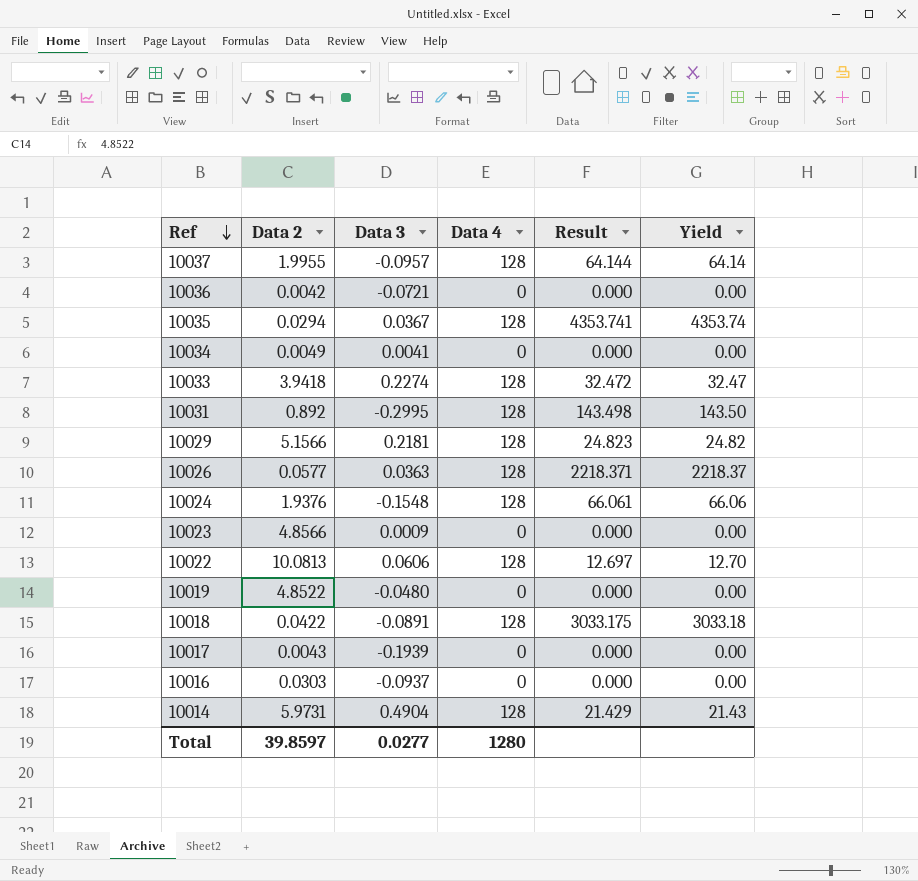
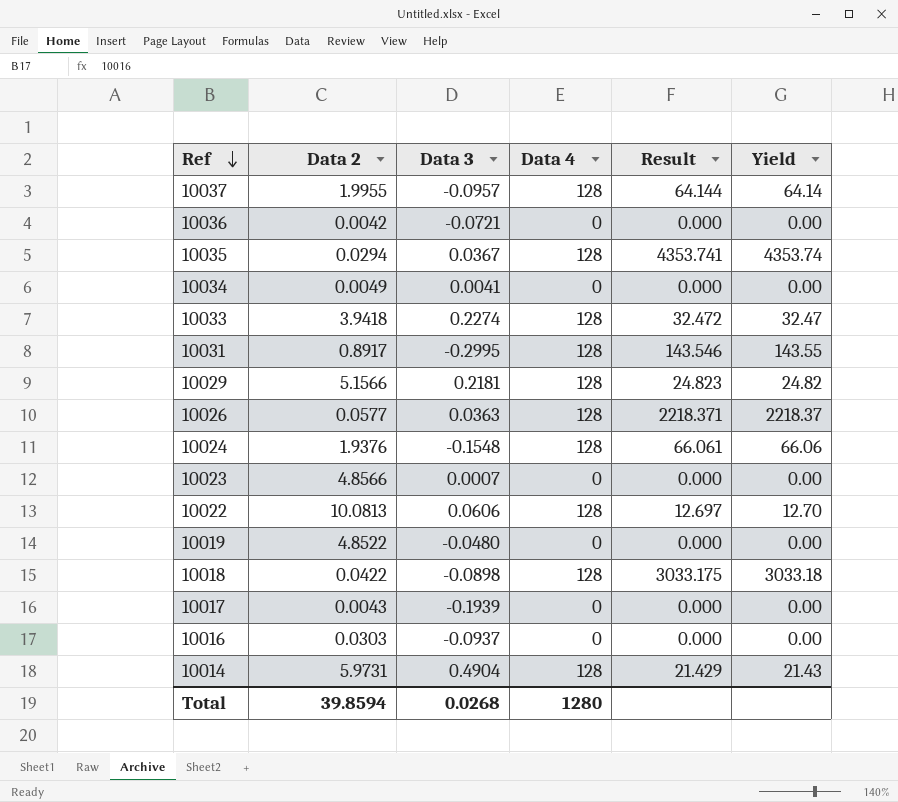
10031 | Data 2: 0.892 -> 0.8917
10031 | Result: 143.498 -> 143.546
10031 | Yield: 143.50 -> 143.55
10023 | Data 3: 0.0009 -> 0.0007
10018 | Data 3: -0.0891 -> -0.0898
Total | Data 2: 39.8597 -> 39.8594
Total | Data 3: 0.0277 -> 0.0268

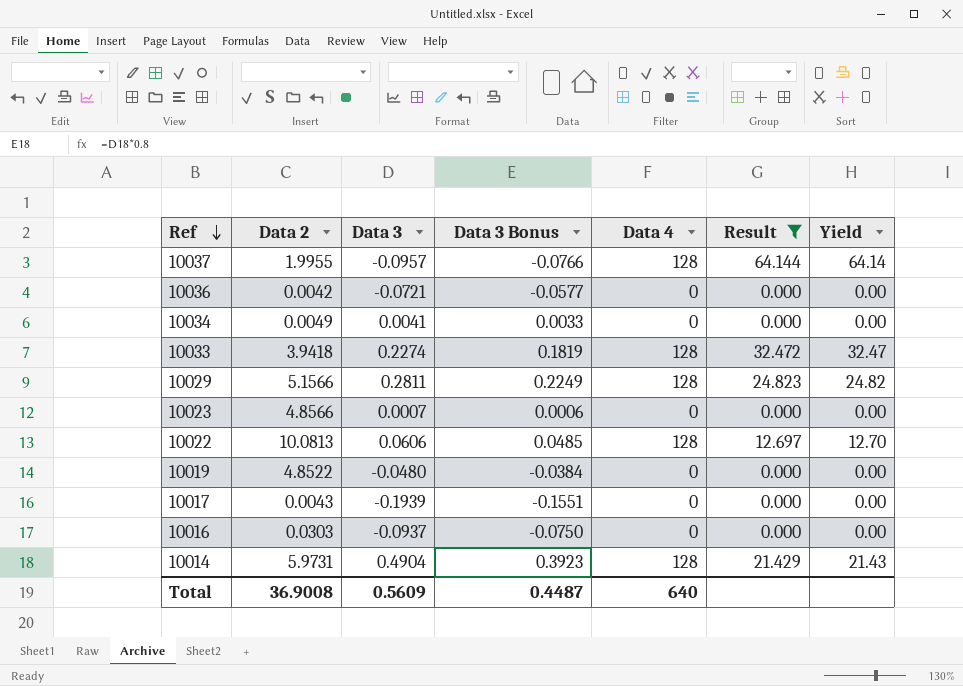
filter: none -> Result <= 64.144
column Data 3 Bonus | formula: none -> [Data 3] * 0.8
10029 | Data 3: 0.2181 -> 0.2811
Total | Data 2: 39.8594 -> 36.9008
Total | Data 3: 0.0268 -> 0.5609
Total | Data 4: 1280 -> 640

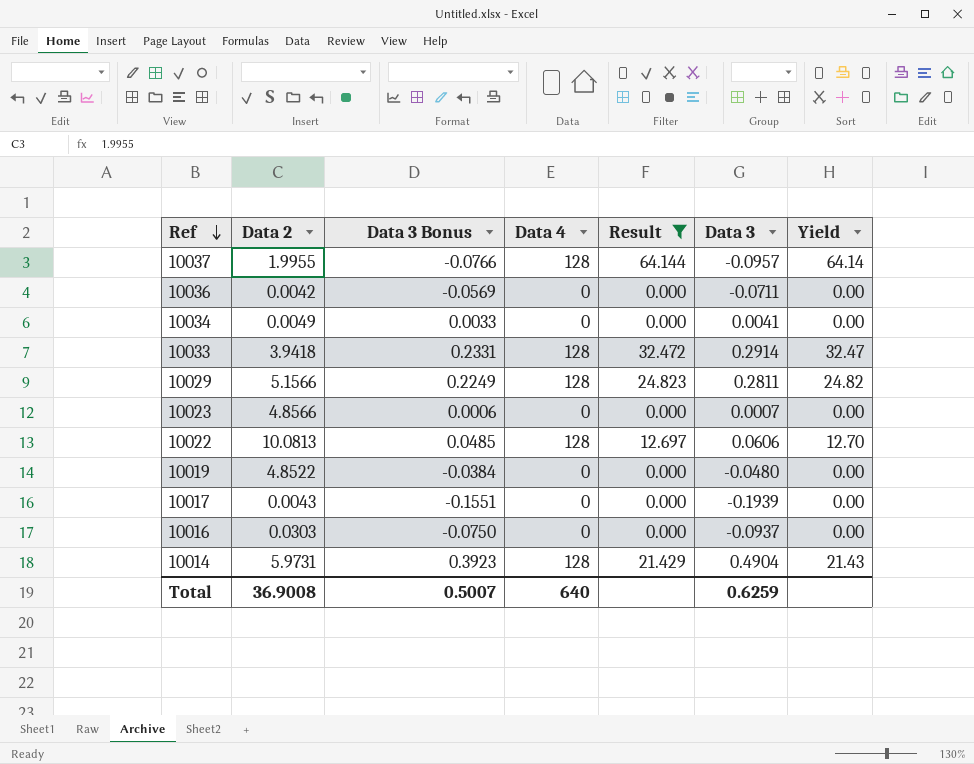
column Data 3 | position: 3 -> 6
10036 | Data 3 Bonus: -0.0577 -> -0.0569
10036 | Data 3: -0.0721 -> -0.0711
10033 | Data 3 Bonus: 0.1819 -> 0.2331
10033 | Data 3: 0.2274 -> 0.2914
Total | Data 3 Bonus: 0.4487 -> 0.5007
Total | Data 3: 0.5609 -> 0.6259

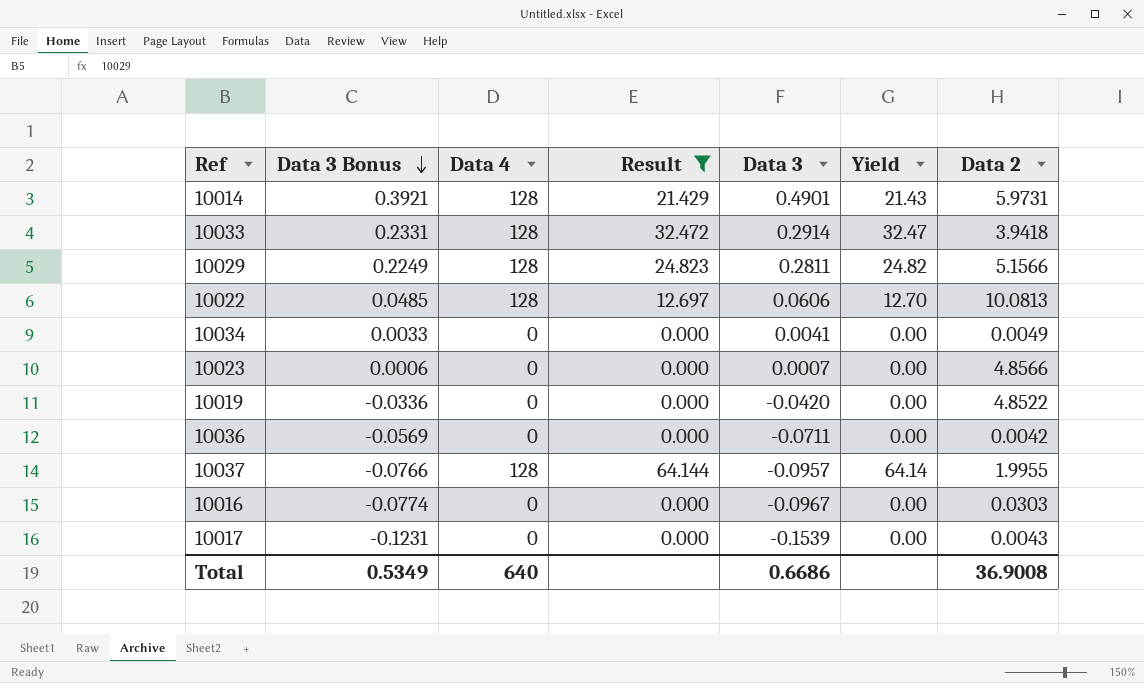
row order: Ref descending -> Data 3 Bonus descending
column Data 2 | position: 2 -> 7
10014 | Data 3 Bonus: 0.3923 -> 0.3921
10014 | Data 3: 0.4904 -> 0.4901
10019 | Data 3 Bonus: -0.0384 -> -0.0336
10019 | Data 3: -0.0480 -> -0.0420
10016 | Data 3 Bonus: -0.0750 -> -0.0774
10016 | Data 3: -0.0937 -> -0.0967
10017 | Data 3 Bonus: -0.1551 -> -0.1231
10017 | Data 3: -0.1939 -> -0.1539
Total | Data 3 Bonus: 0.5007 -> 0.5349
Total | Data 3: 0.6259 -> 0.6686

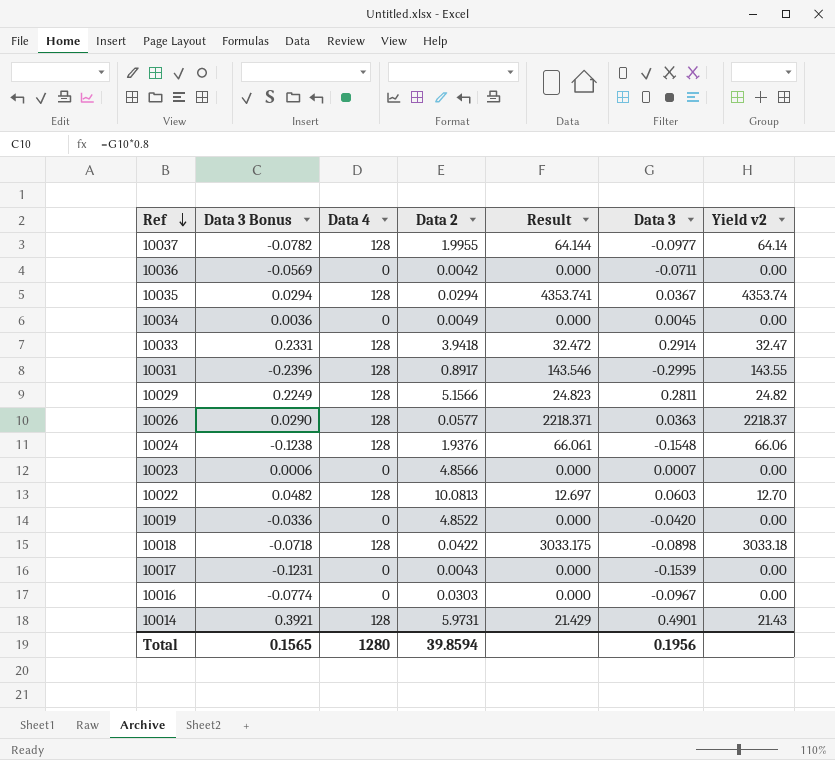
filter: Result <= 64.144 -> none
row order: Data 3 Bonus descending -> Ref descending
column Data 2 | position: 7 -> 4
column name: Yield -> Yield v2
10037 | Data 3 Bonus: -0.0766 -> -0.0782
10037 | Data 3: -0.0957 -> -0.0977
10034 | Data 3 Bonus: 0.0033 -> 0.0036
10034 | Data 3: 0.0041 -> 0.0045
10022 | Data 3 Bonus: 0.0485 -> 0.0482
10022 | Data 3: 0.0606 -> 0.0603
Total | Data 3 Bonus: 0.5349 -> 0.1565
Total | Data 4: 640 -> 1280
Total | Data 2: 36.9008 -> 39.8594
Total | Data 3: 0.6686 -> 0.1956

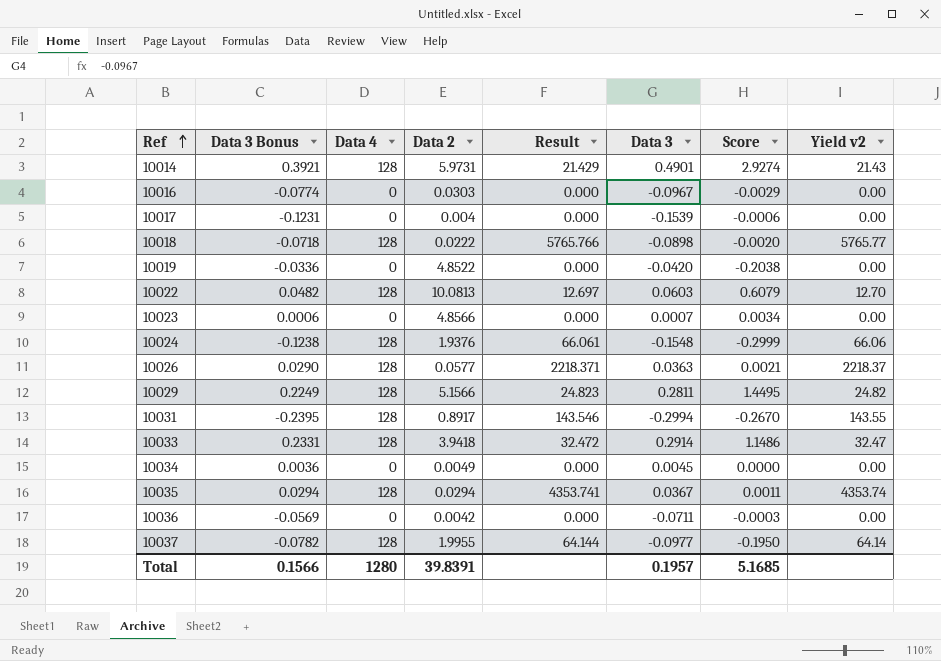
row order: Ref descending -> Ref ascending
column Score | formula: none -> [Data 2] * [Data 3]
10017 | Data 2: 0.0043 -> 0.004
10018 | Data 2: 0.0422 -> 0.0222
10018 | Result: 3033.175 -> 5765.766
10018 | Yield v2: 3033.18 -> 5765.77
10031 | Data 3 Bonus: -0.2396 -> -0.2395
10031 | Data 3: -0.2995 -> -0.2994
Total | Data 3 Bonus: 0.1565 -> 0.1566
Total | Data 2: 39.8594 -> 39.8391
Total | Data 3: 0.1956 -> 0.1957

